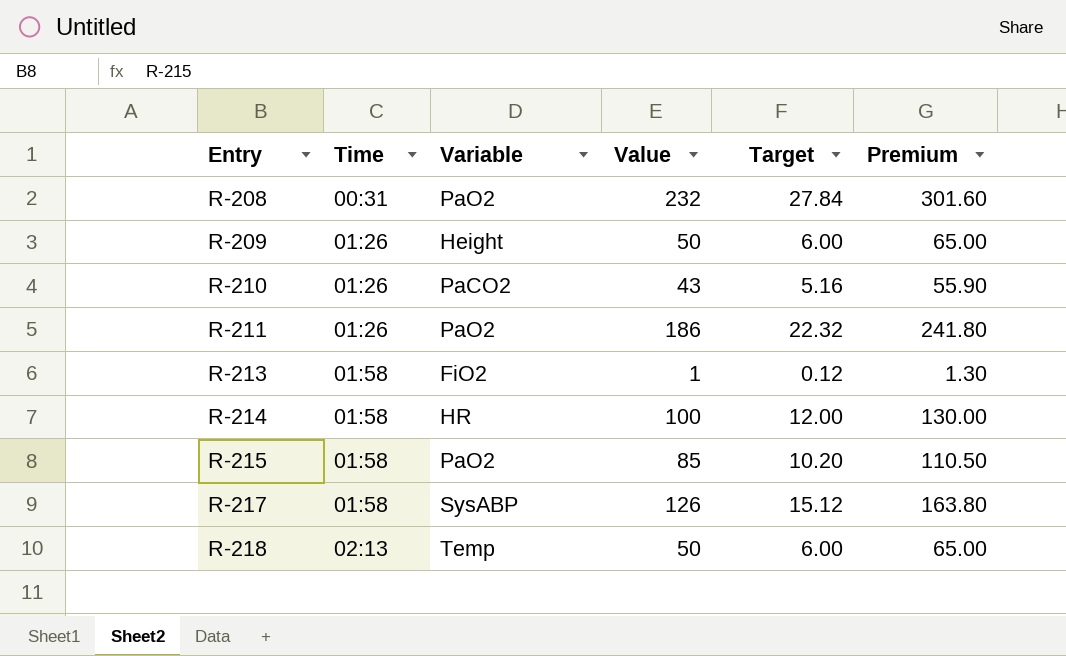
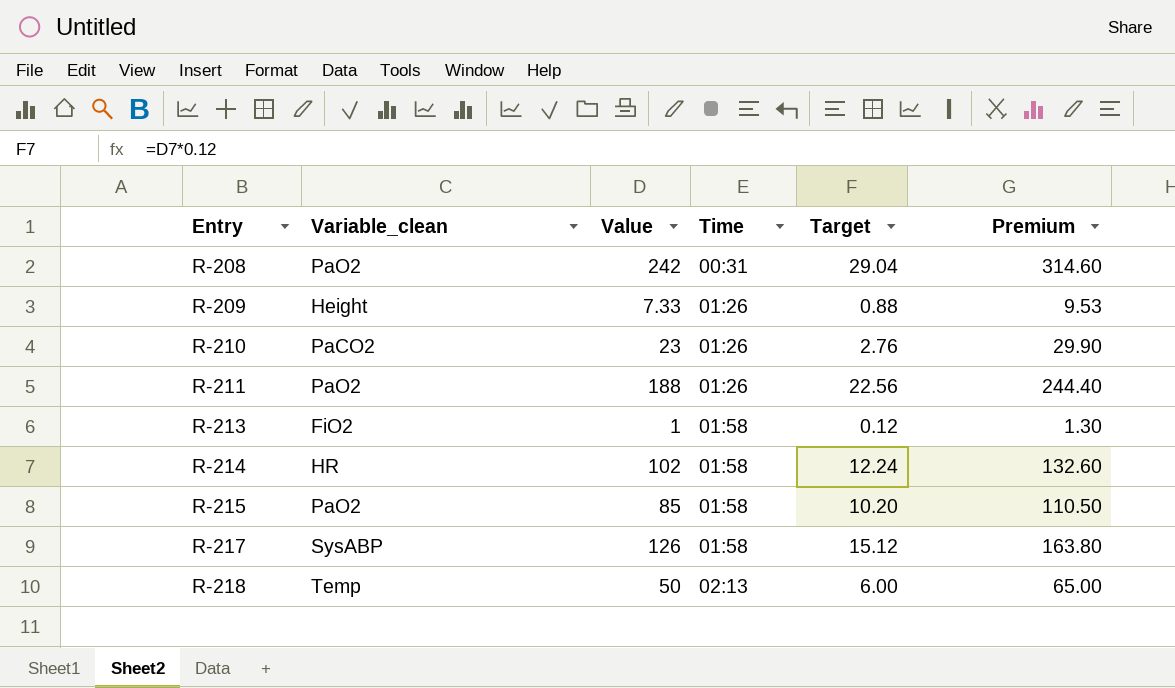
column name: Variable -> Variable_clean
column Time | position: 2 -> 4
R-208 | Value: 232 -> 242
R-208 | Target: 27.84 -> 29.04
R-208 | Premium: 301.60 -> 314.60
R-209 | Value: 50 -> 7.33
R-209 | Target: 6.00 -> 0.88
R-209 | Premium: 65.00 -> 9.53
R-210 | Value: 43 -> 23
R-210 | Target: 5.16 -> 2.76
R-210 | Premium: 55.90 -> 29.90
R-211 | Value: 186 -> 188
R-211 | Target: 22.32 -> 22.56
R-211 | Premium: 241.80 -> 244.40
R-214 | Value: 100 -> 102
R-214 | Target: 12.00 -> 12.24
R-214 | Premium: 130.00 -> 132.60

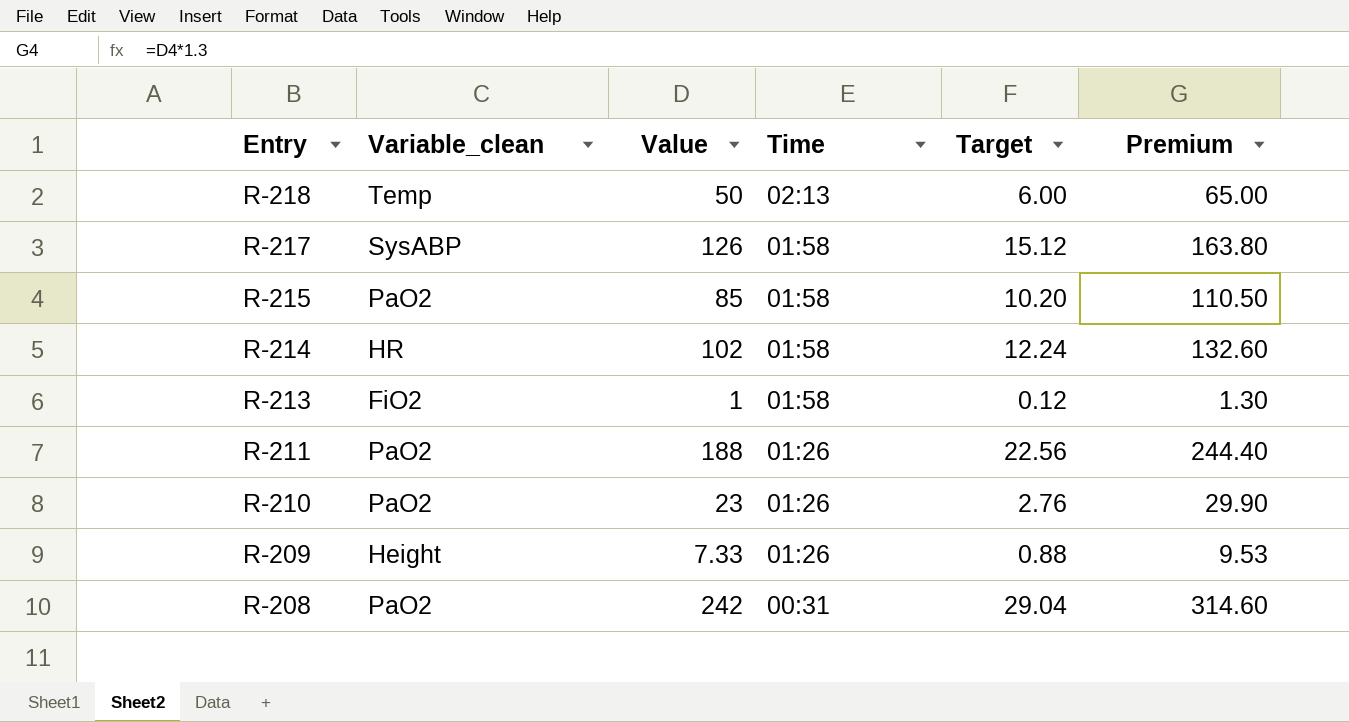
row order: Entry ascending -> Entry descending
R-210 | Variable_clean: PaCO2 -> PaO2

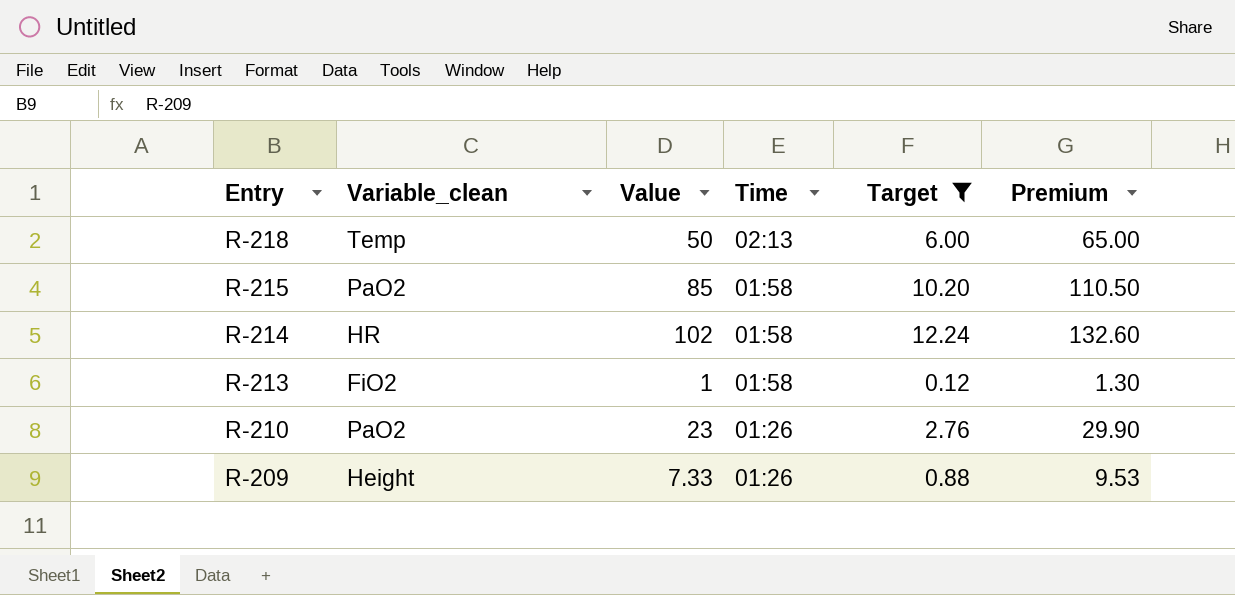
filter: none -> Target <= 12.24

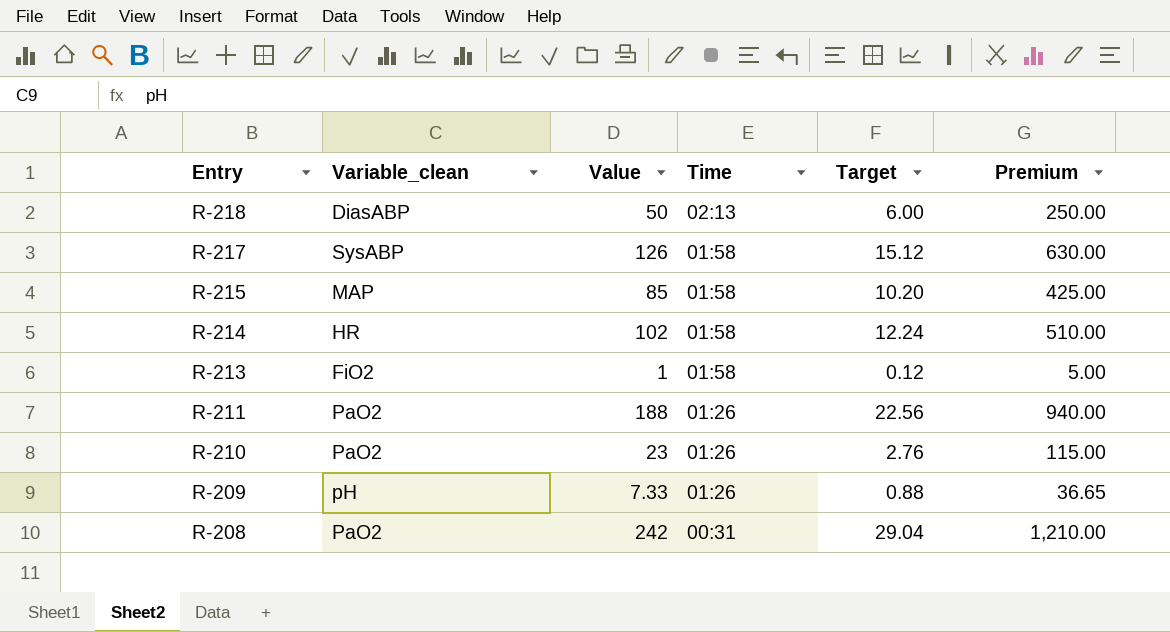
filter: Target <= 12.24 -> none
column Premium | formula: [Value] * 1.3 -> [Value] * 5
R-218 | Variable_clean: Temp -> DiasABP
R-215 | Variable_clean: PaO2 -> MAP
R-209 | Variable_clean: Height -> pH

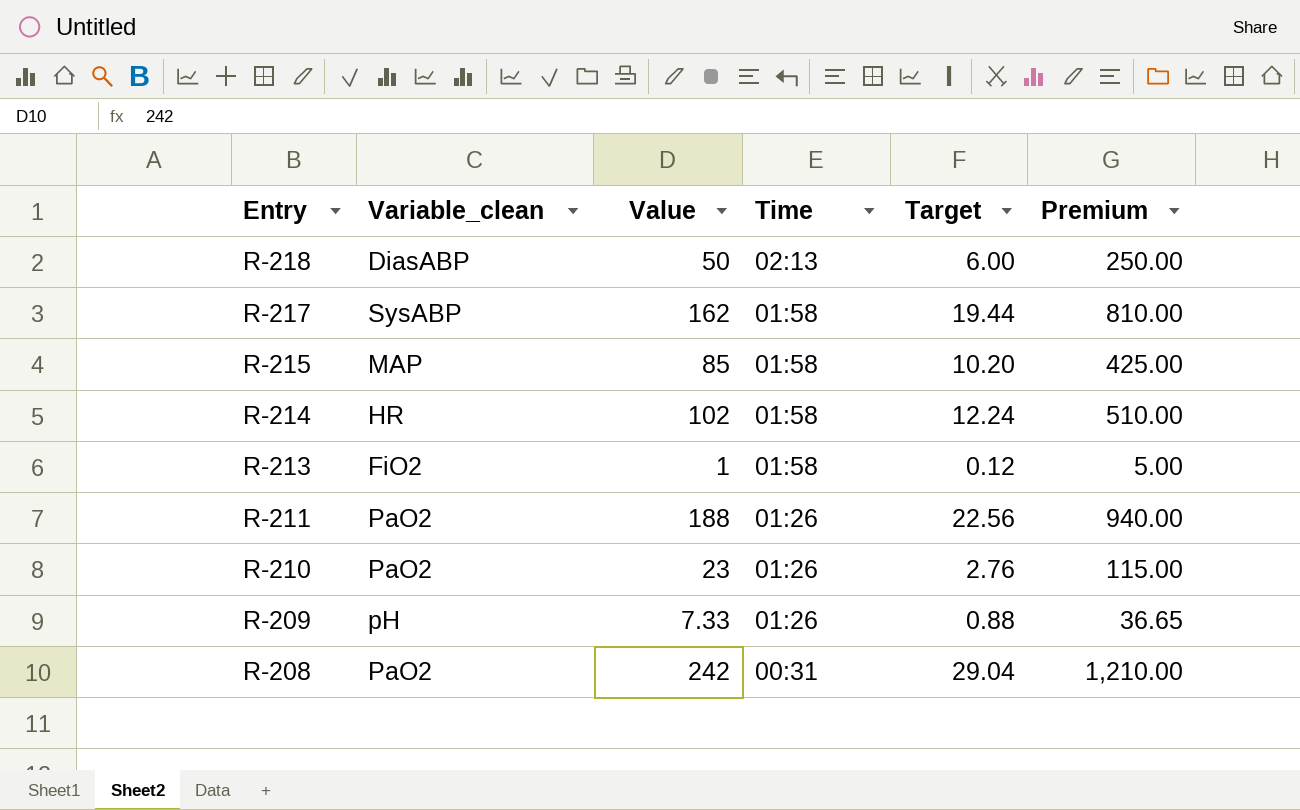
R-217 | Value: 126 -> 162
R-217 | Target: 15.12 -> 19.44
R-217 | Premium: 630.00 -> 810.00

